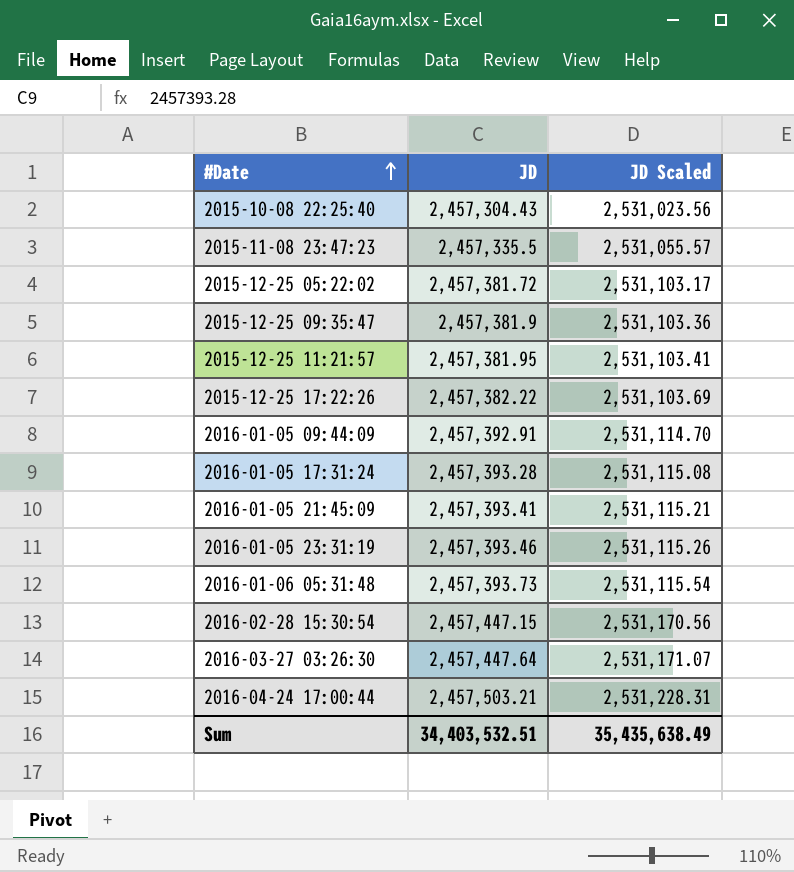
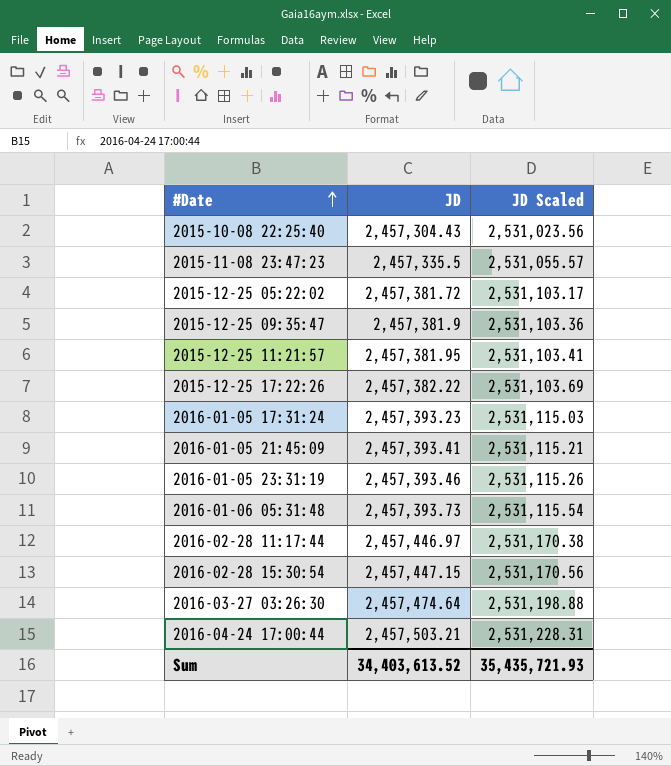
row 2016-01-05 09:44:09: 2,457,392.91 | 2,531,114.70 -> none
2016-01-05 17:31:24 | JD: 2,457,393.28 -> 2,457,393.23
2016-01-05 17:31:24 | JD Scaled: 2,531,115.08 -> 2,531,115.03
row 2016-02-28 11:17:44: none -> 2,457,446.97 | 2,531,170.38
2016-03-27 03:26:30 | JD: 2,457,447.64 -> 2,457,474.64
2016-03-27 03:26:30 | JD Scaled: 2,531,171.07 -> 2,531,198.88
Sum | JD: 34,403,532.51 -> 34,403,613.52
Sum | JD Scaled: 35,435,638.49 -> 35,435,721.93

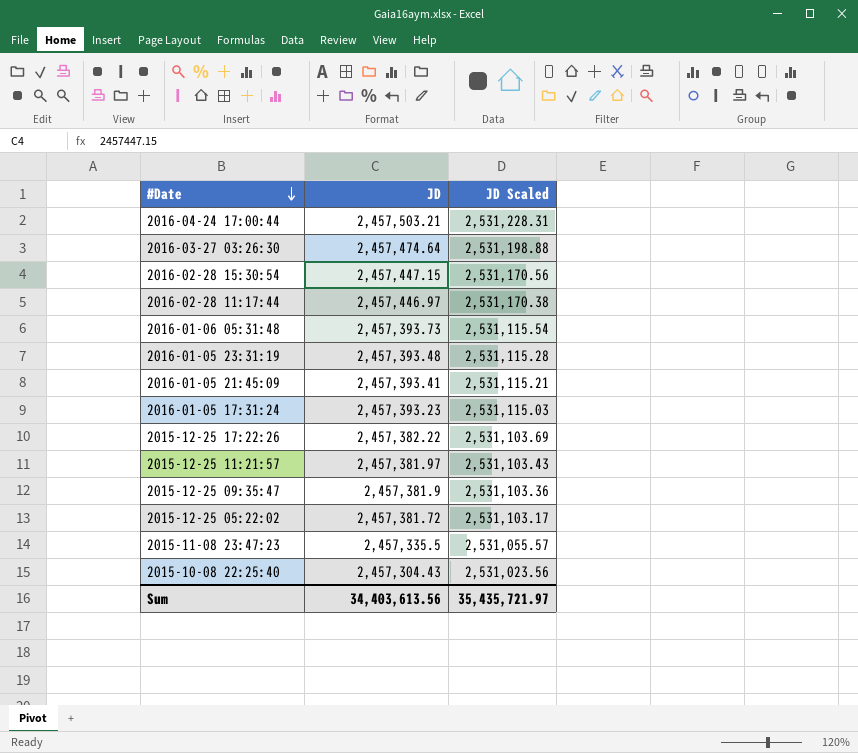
row order: #Date ascending -> #Date descending
2016-01-05 23:31:19 | JD: 2,457,393.46 -> 2,457,393.48
2016-01-05 23:31:19 | JD Scaled: 2,531,115.26 -> 2,531,115.28
2015-12-25 11:21:57 | JD: 2,457,381.95 -> 2,457,381.97
2015-12-25 11:21:57 | JD Scaled: 2,531,103.41 -> 2,531,103.43
Sum | JD: 34,403,613.52 -> 34,403,613.56
Sum | JD Scaled: 35,435,721.93 -> 35,435,721.97

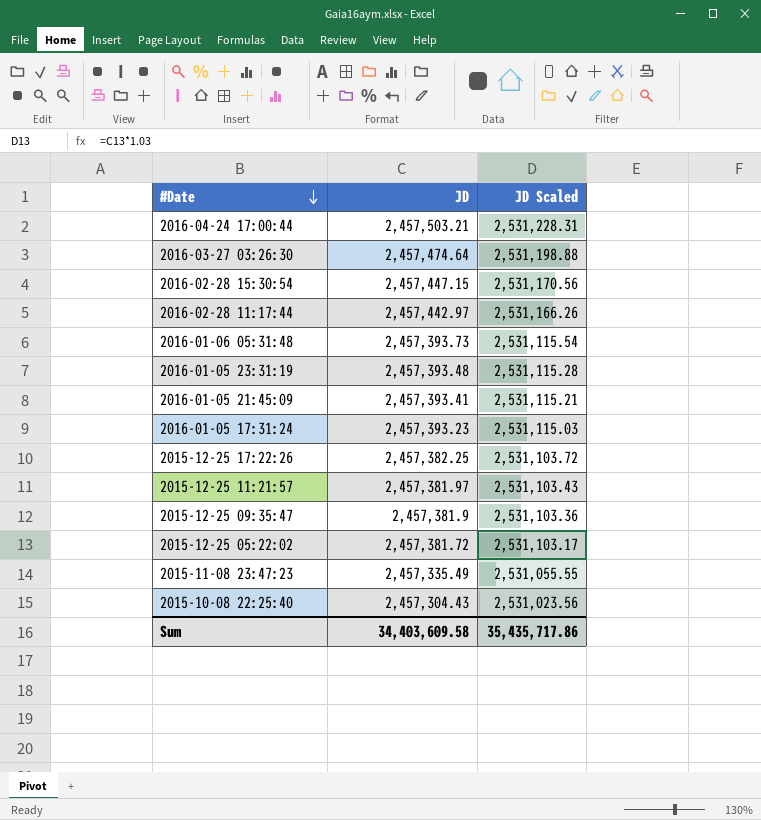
2016-02-28 11:17:44 | JD: 2,457,446.97 -> 2,457,442.97
2016-02-28 11:17:44 | JD Scaled: 2,531,170.38 -> 2,531,166.26
2015-12-25 17:22:26 | JD: 2,457,382.22 -> 2,457,382.25
2015-12-25 17:22:26 | JD Scaled: 2,531,103.69 -> 2,531,103.72
2015-11-08 23:47:23 | JD: 2,457,335.5 -> 2,457,335.49
2015-11-08 23:47:23 | JD Scaled: 2,531,055.57 -> 2,531,055.55
Sum | JD: 34,403,613.56 -> 34,403,609.58
Sum | JD Scaled: 35,435,721.97 -> 35,435,717.86

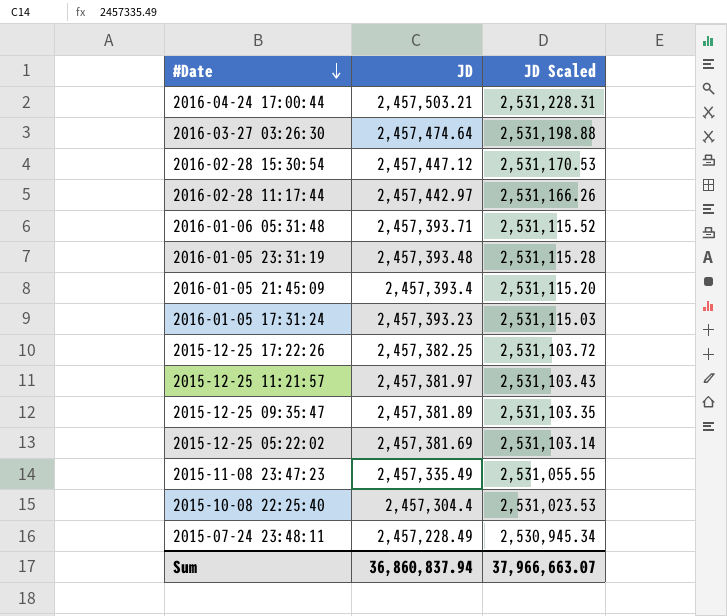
2016-02-28 15:30:54 | JD: 2,457,447.15 -> 2,457,447.12
2016-02-28 15:30:54 | JD Scaled: 2,531,170.56 -> 2,531,170.53
2016-01-06 05:31:48 | JD: 2,457,393.73 -> 2,457,393.71
2016-01-06 05:31:48 | JD Scaled: 2,531,115.54 -> 2,531,115.52
2016-01-05 21:45:09 | JD: 2,457,393.41 -> 2,457,393.4
2016-01-05 21:45:09 | JD Scaled: 2,531,115.21 -> 2,531,115.20
2015-12-25 09:35:47 | JD: 2,457,381.9 -> 2,457,381.89
2015-12-25 09:35:47 | JD Scaled: 2,531,103.36 -> 2,531,103.35
2015-12-25 05:22:02 | JD: 2,457,381.72 -> 2,457,381.69
2015-12-25 05:22:02 | JD Scaled: 2,531,103.17 -> 2,531,103.14
2015-10-08 22:25:40 | JD: 2,457,304.43 -> 2,457,304.4
2015-10-08 22:25:40 | JD Scaled: 2,531,023.56 -> 2,531,023.53
row 2015-07-24 23:48:11: none -> 2,457,228.49 | 2,530,945.34
Sum | JD: 34,403,609.58 -> 36,860,837.94
Sum | JD Scaled: 35,435,717.86 -> 37,966,663.07

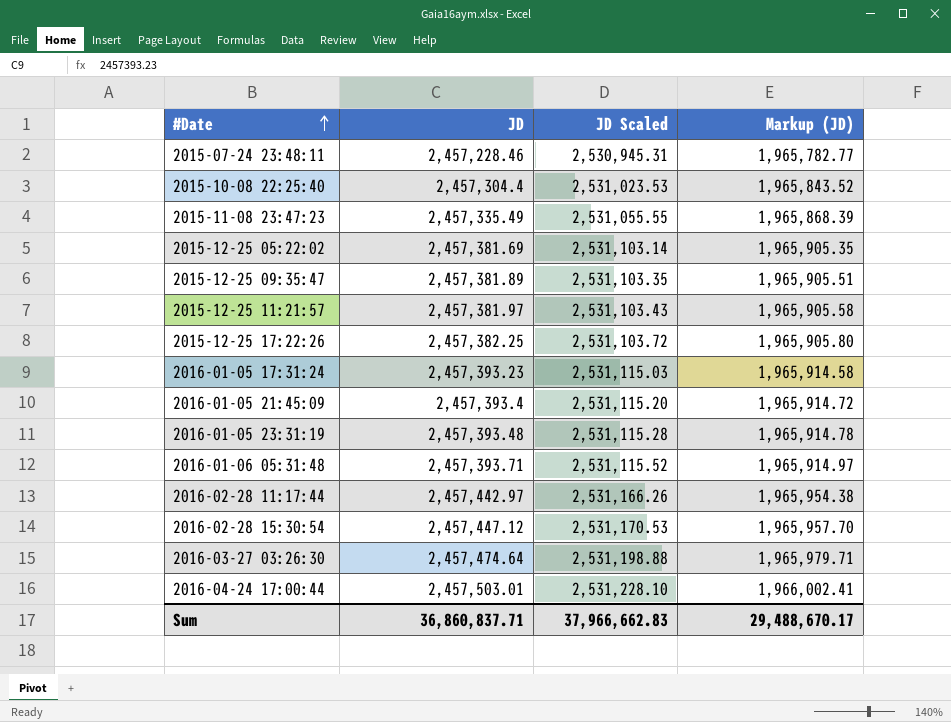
row order: #Date descending -> #Date ascending
column Markup (JD) | formula: none -> [JD] * 0.8
2015-07-24 23:48:11 | JD: 2,457,228.49 -> 2,457,228.46
2015-07-24 23:48:11 | JD Scaled: 2,530,945.34 -> 2,530,945.31
2016-04-24 17:00:44 | JD: 2,457,503.21 -> 2,457,503.01
2016-04-24 17:00:44 | JD Scaled: 2,531,228.31 -> 2,531,228.10
Sum | JD: 36,860,837.94 -> 36,860,837.71
Sum | JD Scaled: 37,966,663.07 -> 37,966,662.83

